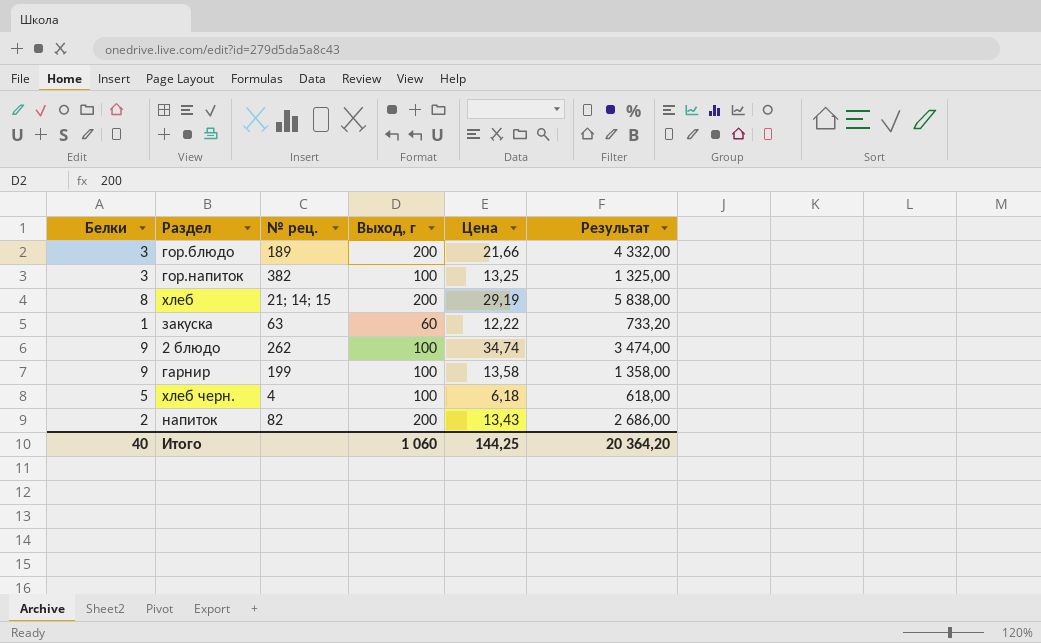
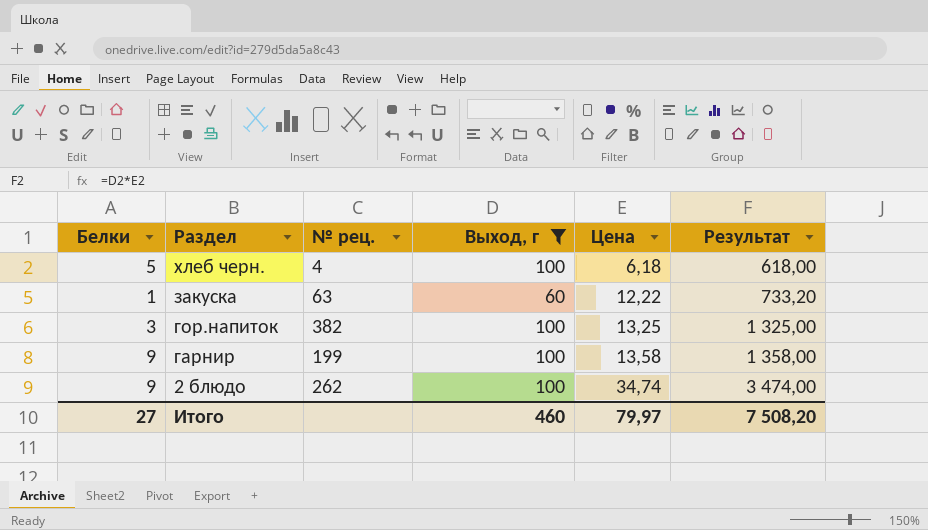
filter: none -> Выход, г != 200
row order: none -> Раздел descending
Итого | Белки: 40 -> 27
Итого | Выход, г: 1 060 -> 460
Итого | Цена: 144,25 -> 79,97
Итого | Результат: 20 364,20 -> 7 508,20

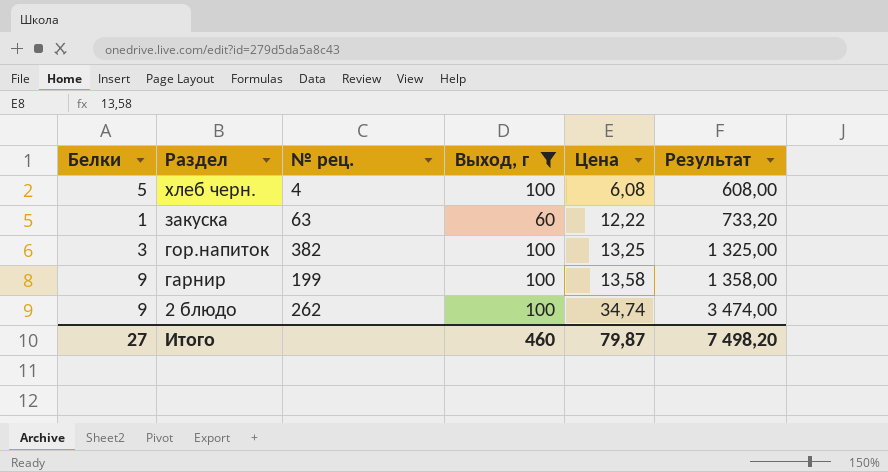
хлеб черн. | Цена: 6,18 -> 6,08
хлеб черн. | Результат: 618,00 -> 608,00
Итого | Цена: 79,97 -> 79,87
Итого | Результат: 7 508,20 -> 7 498,20

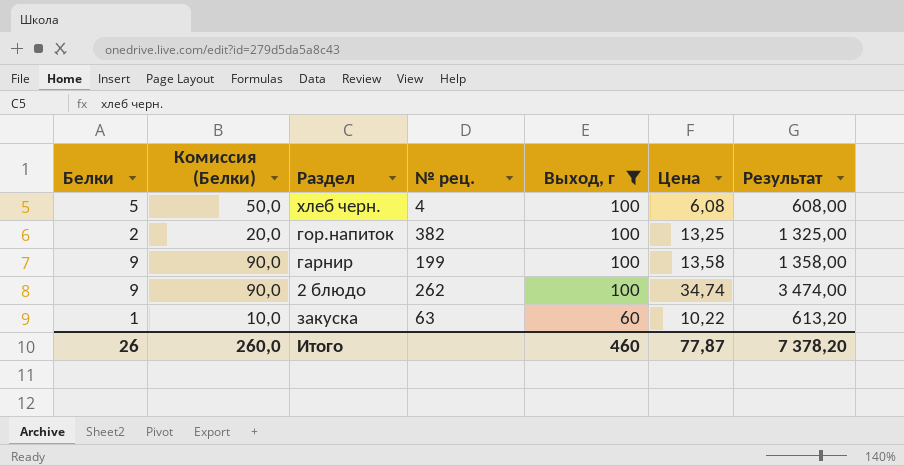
row order: Раздел descending -> Выход, г descending
column Комиссия (Белки) | formula: none -> [Белки] * 10
гор.напиток | Белки: 3 -> 2
закуска | Цена: 12,22 -> 10,22
закуска | Результат: 733,20 -> 613,20
Итого | Белки: 27 -> 26
Итого | Цена: 79,87 -> 77,87
Итого | Результат: 7 498,20 -> 7 378,20

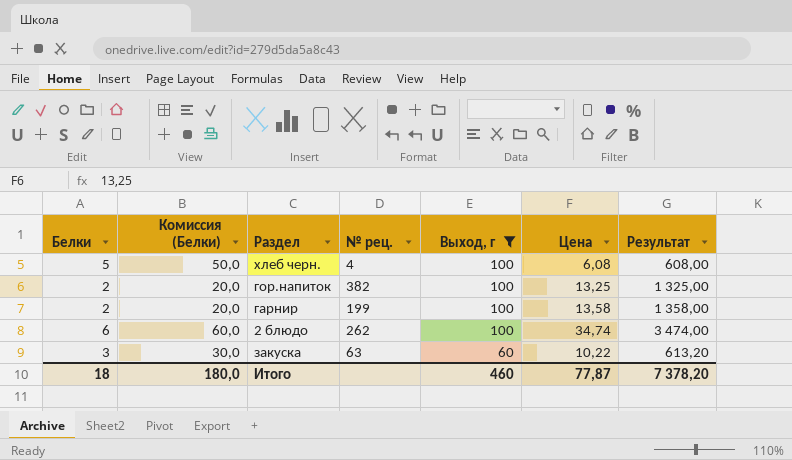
гарнир | Белки: 9 -> 2
гарнир | Комиссия (Белки): 90,0 -> 20,0
2 блюдо | Белки: 9 -> 6
2 блюдо | Комиссия (Белки): 90,0 -> 60,0
закуска | Белки: 1 -> 3
закуска | Комиссия (Белки): 10,0 -> 30,0
Итого | Белки: 26 -> 18
Итого | Комиссия (Белки): 260,0 -> 180,0

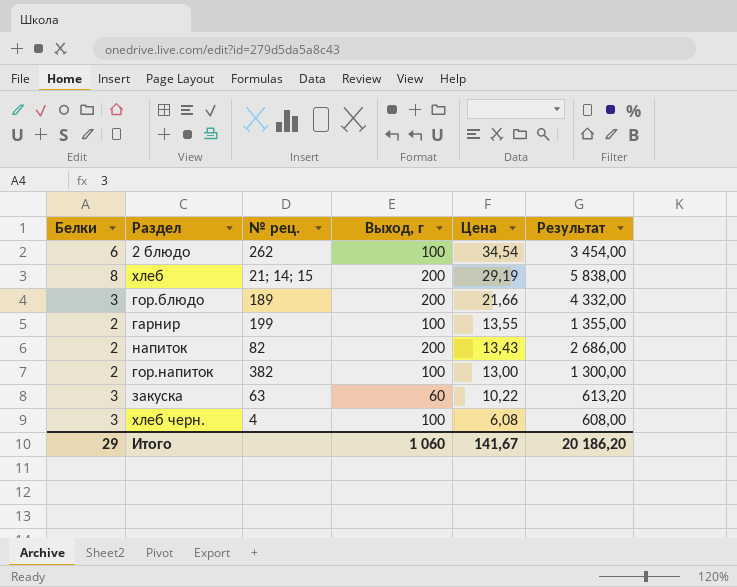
filter: Выход, г != 200 -> none
row order: Выход, г descending -> Цена descending
column Комиссия (Белки) | formula: [Белки] * 10 -> none
2 блюдо | Цена: 34,74 -> 34,54
2 блюдо | Результат: 3 474,00 -> 3 454,00
гарнир | Цена: 13,58 -> 13,55
гарнир | Результат: 1 358,00 -> 1 355,00
гор.напиток | Цена: 13,25 -> 13,00
гор.напиток | Результат: 1 325,00 -> 1 300,00
хлеб черн. | Белки: 5 -> 3
Итого | Белки: 18 -> 29
Итого | Выход, г: 460 -> 1 060
Итого | Цена: 77,87 -> 141,67
Итого | Результат: 7 378,20 -> 20 186,20

